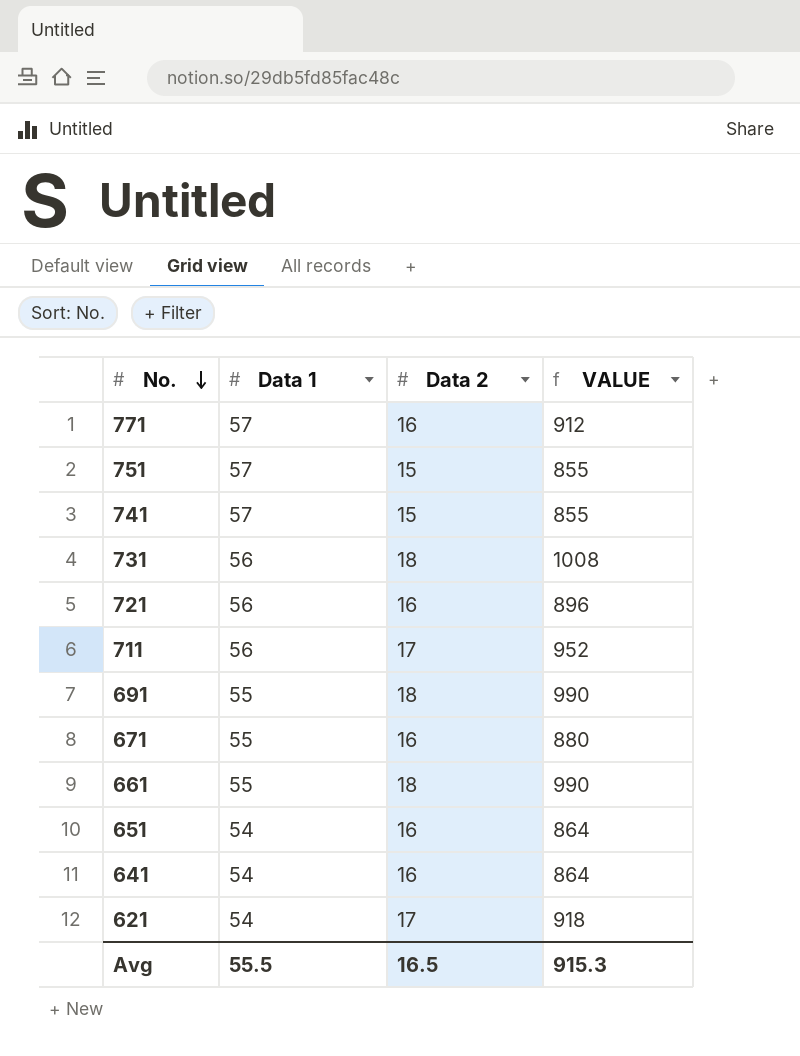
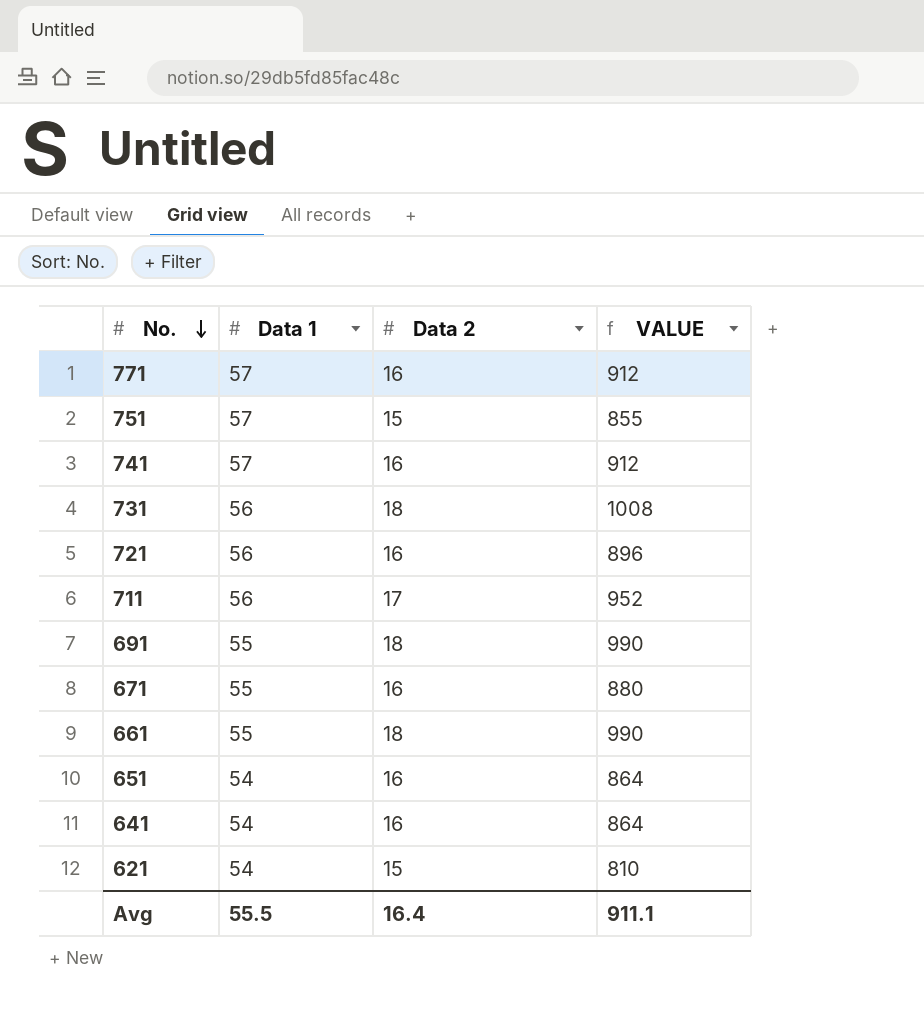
741 | Data 2: 15 -> 16
741 | VALUE: 855 -> 912
621 | Data 2: 17 -> 15
621 | VALUE: 918 -> 810
Avg | Data 2: 16.5 -> 16.4
Avg | VALUE: 915.3 -> 911.1

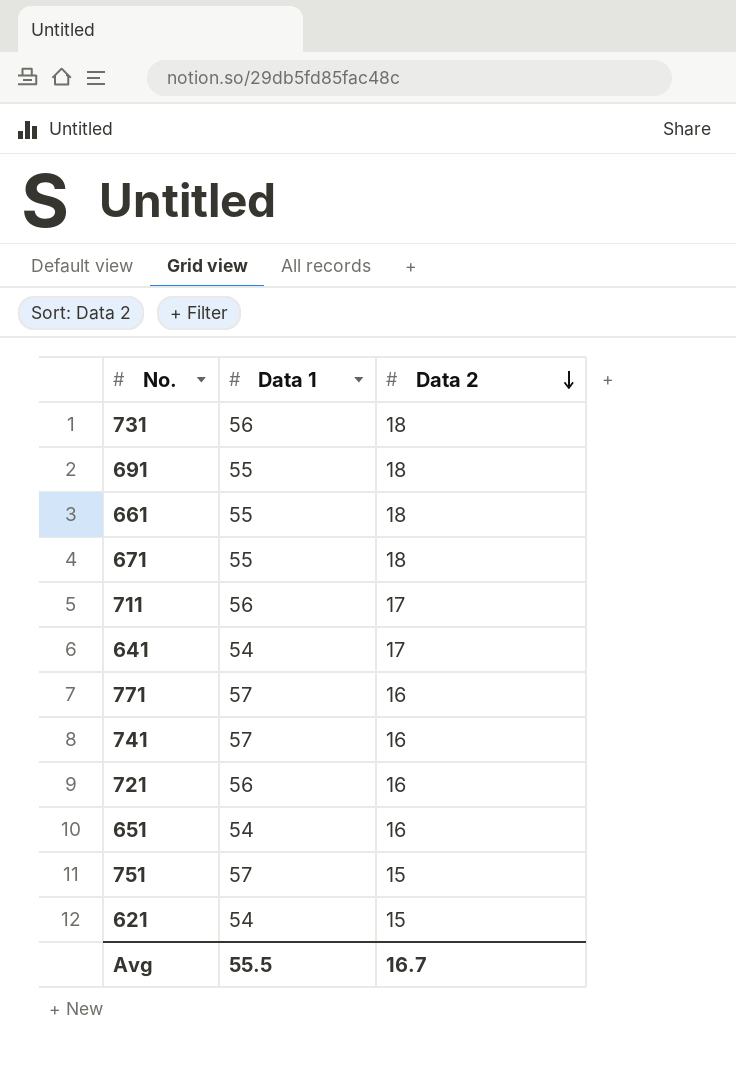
row order: No. descending -> Data 2 descending
column VALUE | formula: [Data 1] * [Data 2] -> none
671 | Data 2: 16 -> 18
641 | Data 2: 16 -> 17
Avg | Data 2: 16.4 -> 16.7

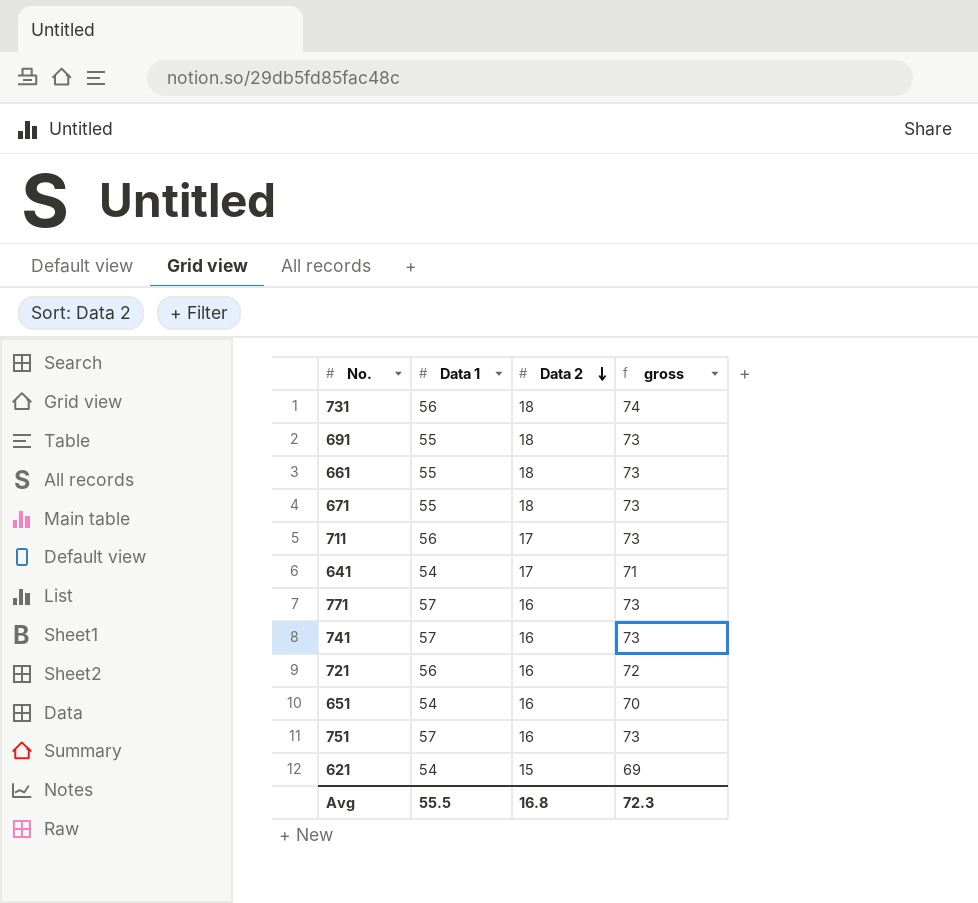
column gross | formula: none -> [Data 1] + [Data 2]
751 | Data 2: 15 -> 16
Avg | Data 2: 16.7 -> 16.8

